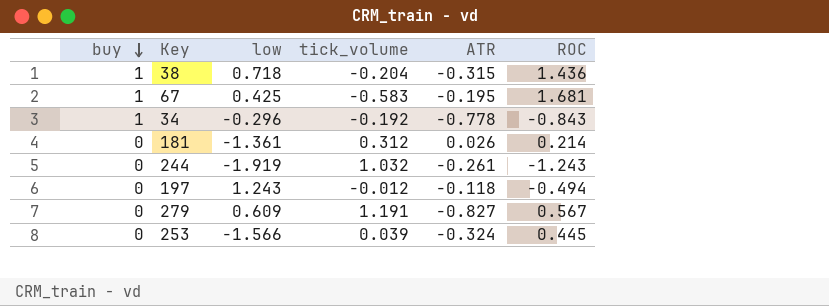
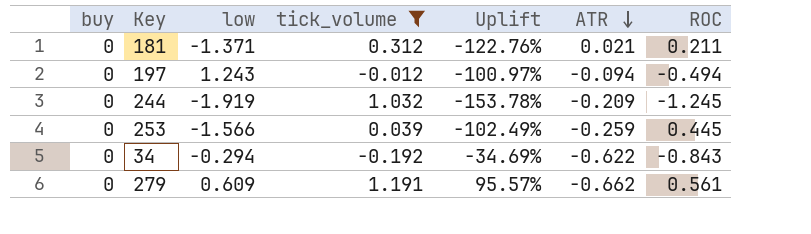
filter: none -> tick_volume >= -0.192
row order: buy descending -> ATR descending
column Uplift | formula: none -> ([tick_volume] - [low]) / [low]
181 | low: -1.361 -> -1.371
181 | ATR: 0.026 -> 0.021
181 | ROC: 0.214 -> 0.211
197 | ATR: -0.118 -> -0.094
244 | ATR: -0.261 -> -0.209
244 | ROC: -1.243 -> -1.245
253 | ATR: -0.324 -> -0.259
34 | buy: 1 -> 0
34 | low: -0.296 -> -0.294
34 | ATR: -0.778 -> -0.622
279 | ATR: -0.827 -> -0.662
279 | ROC: 0.567 -> 0.561

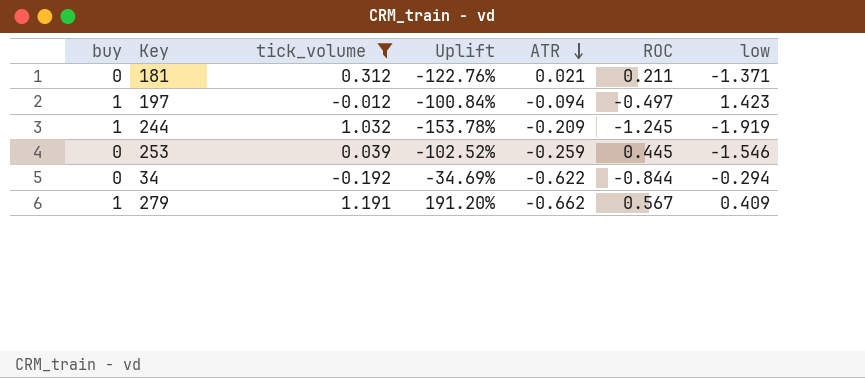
column low | position: 3 -> 7
197 | buy: 0 -> 1
197 | Uplift: -100.97% -> -100.84%
197 | ROC: -0.494 -> -0.497
197 | low: 1.243 -> 1.423
244 | buy: 0 -> 1
253 | Uplift: -102.49% -> -102.52%
253 | low: -1.566 -> -1.546
34 | ROC: -0.843 -> -0.844
279 | buy: 0 -> 1
279 | Uplift: 95.57% -> 191.20%
279 | ROC: 0.561 -> 0.567
279 | low: 0.609 -> 0.409

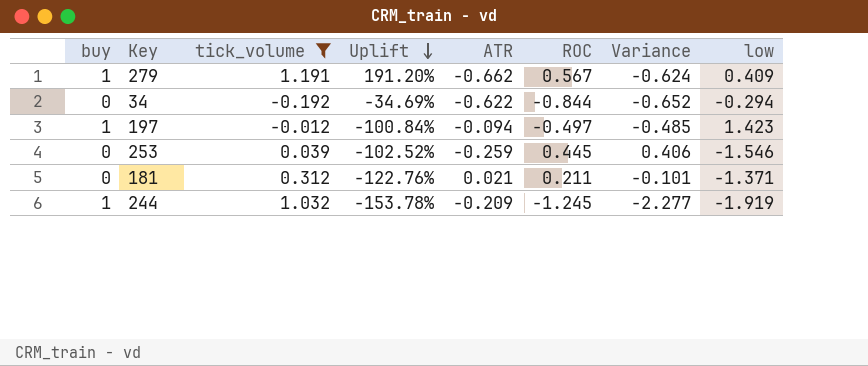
row order: ATR descending -> Uplift descending
column Variance | formula: none -> [ROC] - [tick_volume]

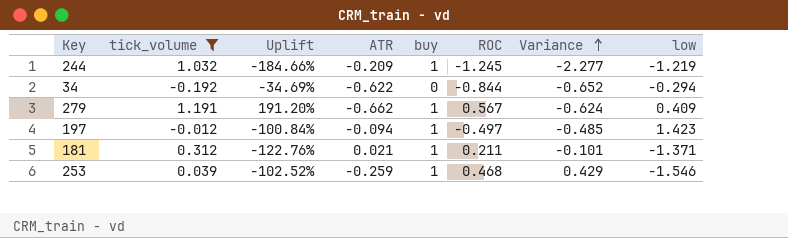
row order: Uplift descending -> Variance ascending
column buy | position: 1 -> 5
244 | Uplift: -153.78% -> -184.66%
244 | low: -1.919 -> -1.219
181 | buy: 0 -> 1
253 | buy: 0 -> 1
253 | ROC: 0.445 -> 0.468
253 | Variance: 0.406 -> 0.429

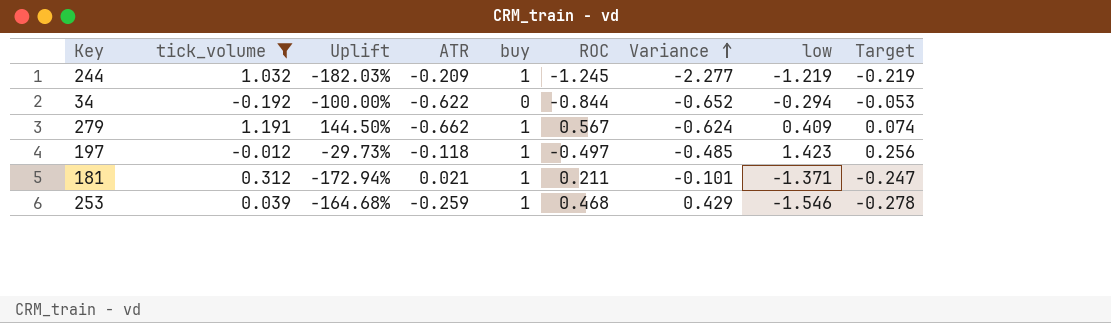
column Uplift | formula: ([tick_volume] - [low]) / [low] -> ([buy] - [low]) / [low]
column Target | formula: none -> [low] * 0.18
197 | ATR: -0.094 -> -0.118

